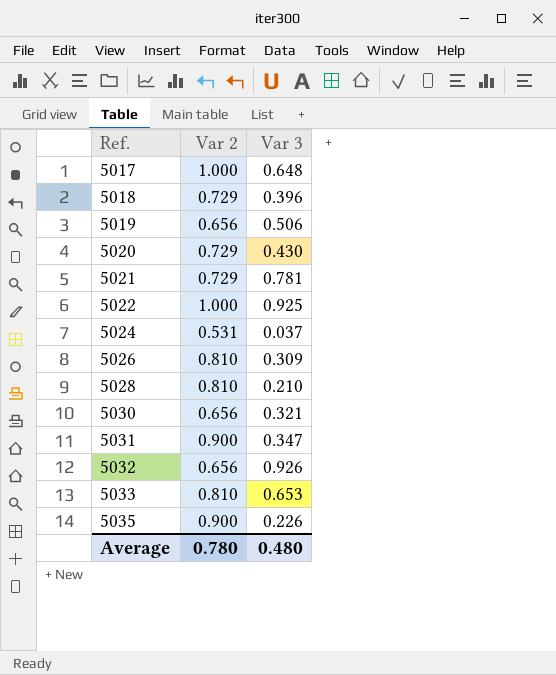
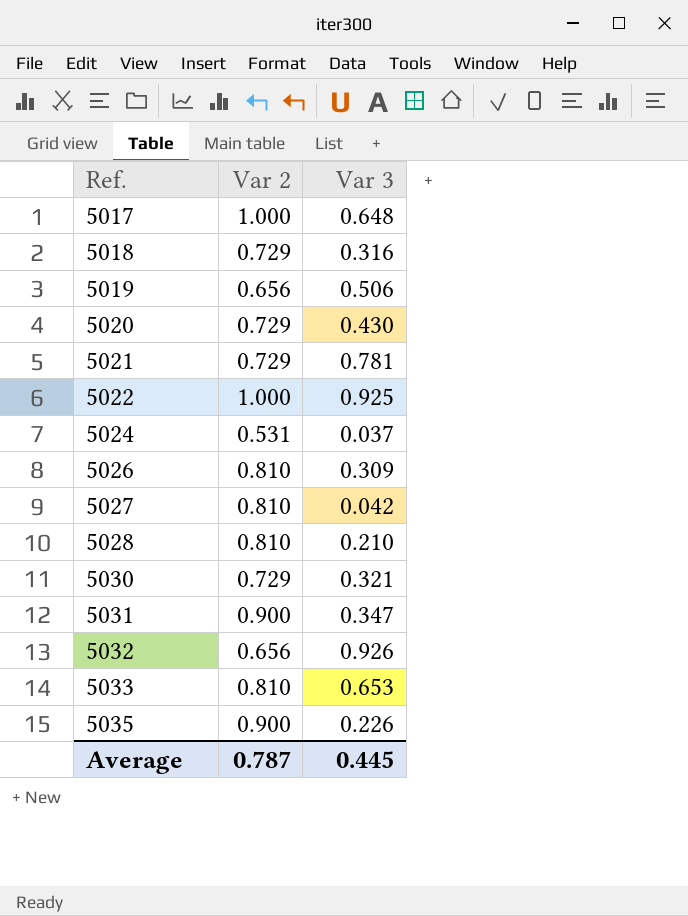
5018 | Var 3: 0.396 -> 0.316
row 5027: none -> 0.810 | 0.042
5030 | Var 2: 0.656 -> 0.729
Average | Var 2: 0.780 -> 0.787
Average | Var 3: 0.480 -> 0.445

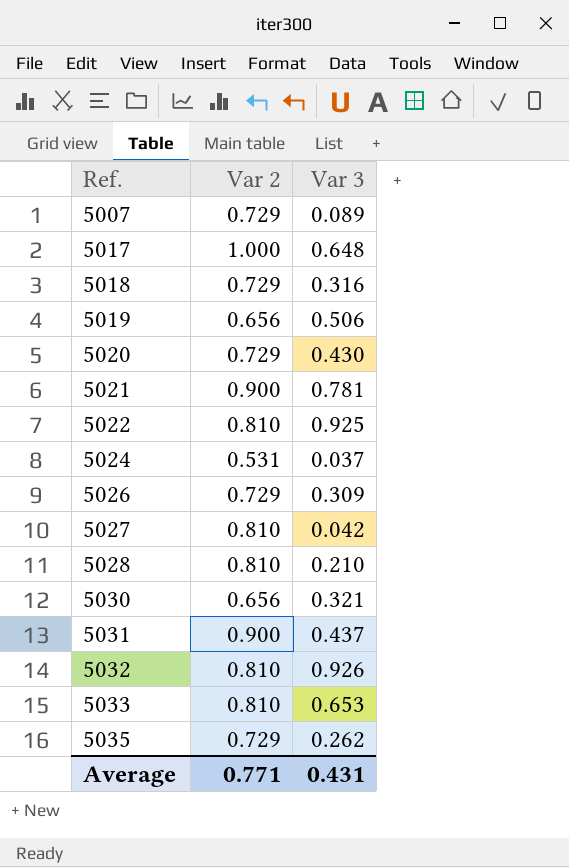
row 5007: none -> 0.729 | 0.089
5021 | Var 2: 0.729 -> 0.900
5022 | Var 2: 1.000 -> 0.810
5026 | Var 2: 0.810 -> 0.729
5030 | Var 2: 0.729 -> 0.656
5031 | Var 3: 0.347 -> 0.437
5032 | Var 2: 0.656 -> 0.810
5035 | Var 2: 0.900 -> 0.729
5035 | Var 3: 0.226 -> 0.262
Average | Var 2: 0.787 -> 0.771
Average | Var 3: 0.445 -> 0.431

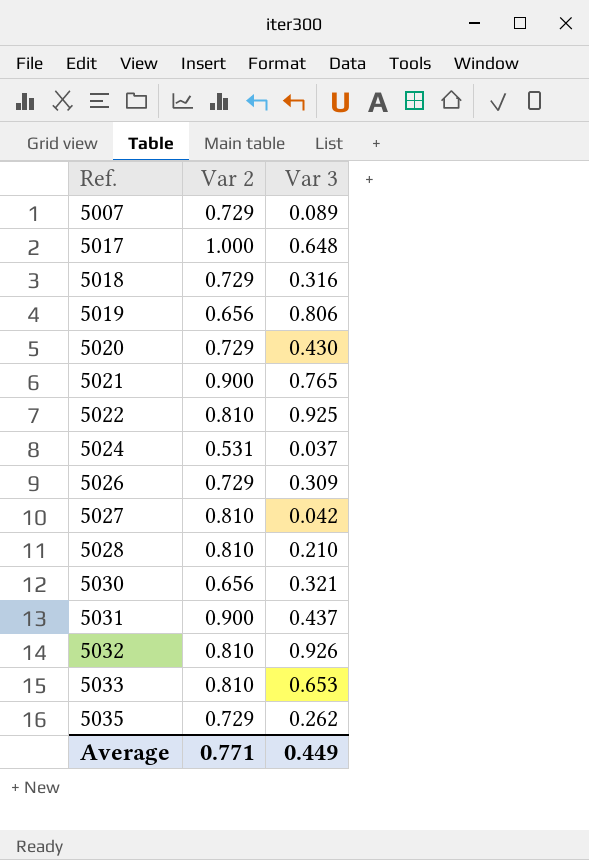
5019 | Var 3: 0.506 -> 0.806
5021 | Var 3: 0.781 -> 0.765
Average | Var 3: 0.431 -> 0.449

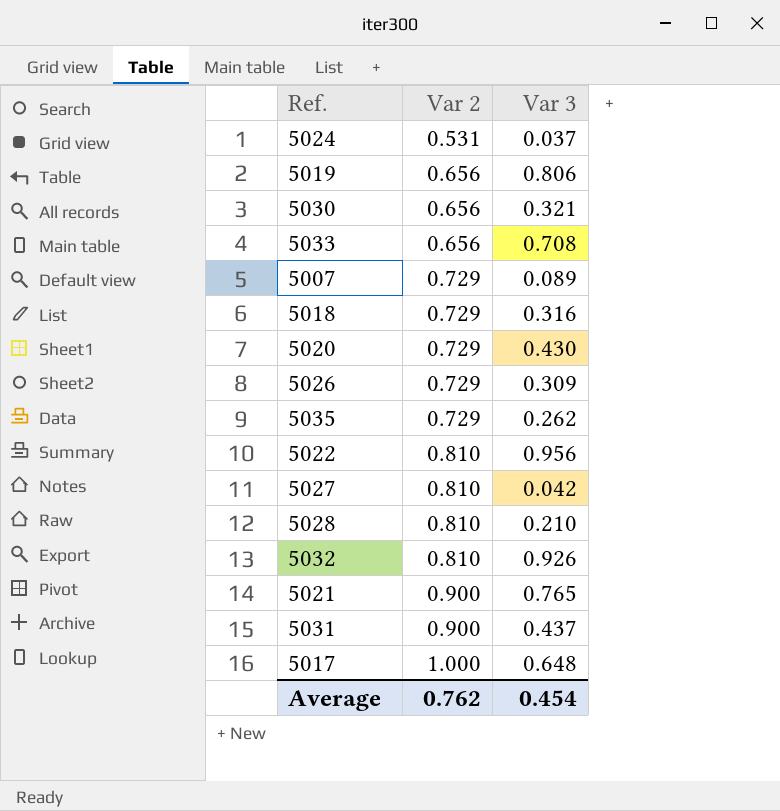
row order: Ref. ascending -> Var 2 ascending
5033 | Var 2: 0.810 -> 0.656
5033 | Var 3: 0.653 -> 0.708
5022 | Var 3: 0.925 -> 0.956
Average | Var 2: 0.771 -> 0.762
Average | Var 3: 0.449 -> 0.454

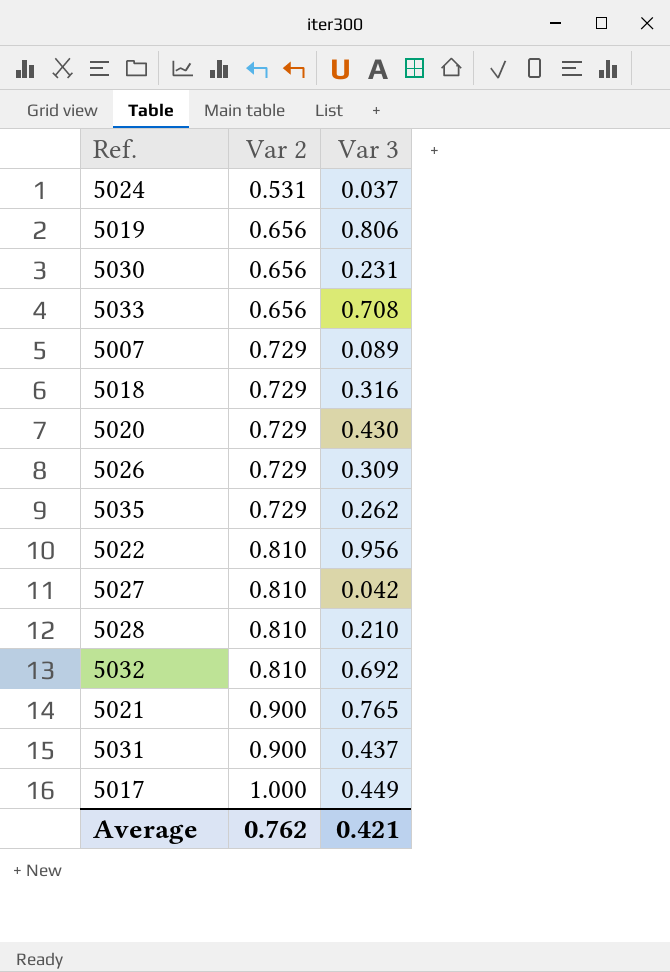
5030 | Var 3: 0.321 -> 0.231
5032 | Var 3: 0.926 -> 0.692
5017 | Var 3: 0.648 -> 0.449
Average | Var 3: 0.454 -> 0.421

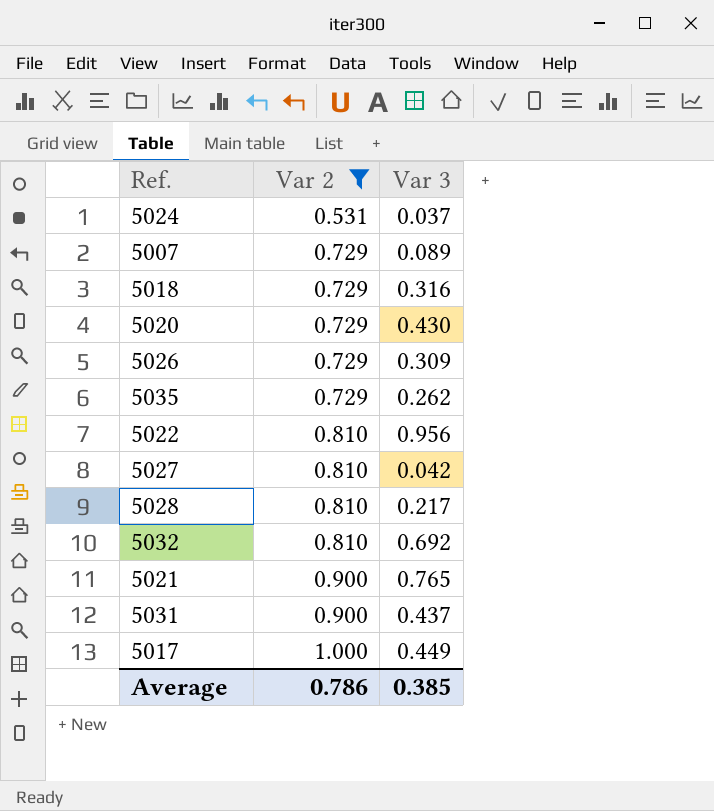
filter: none -> Var 2 != 0.656
5028 | Var 3: 0.210 -> 0.217
Average | Var 2: 0.762 -> 0.786
Average | Var 3: 0.421 -> 0.385

